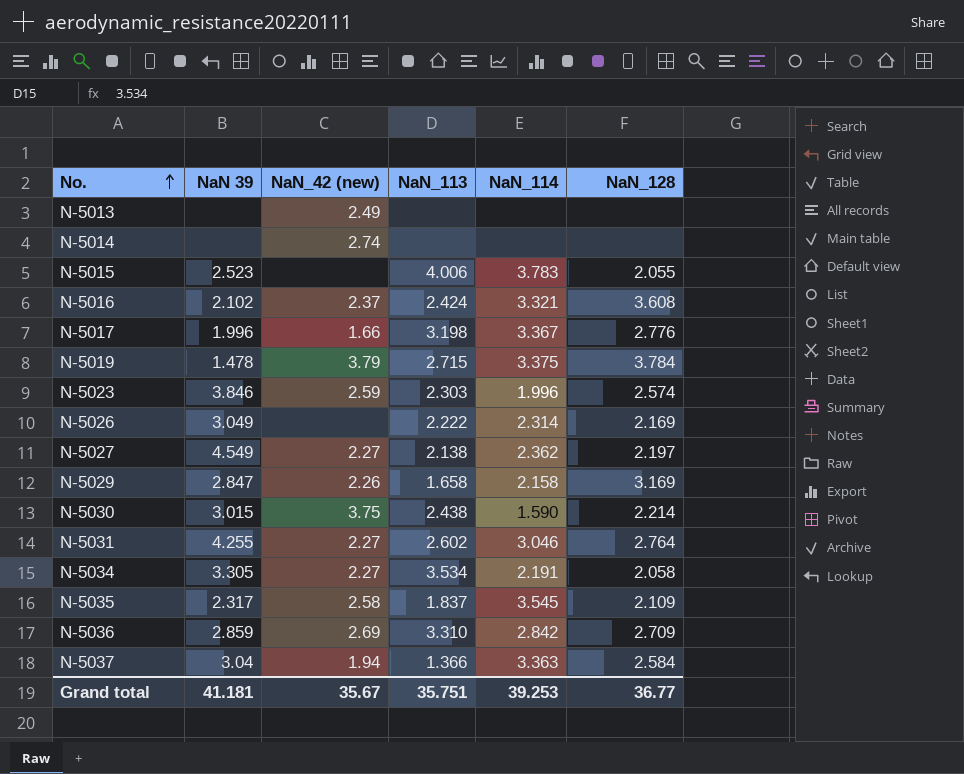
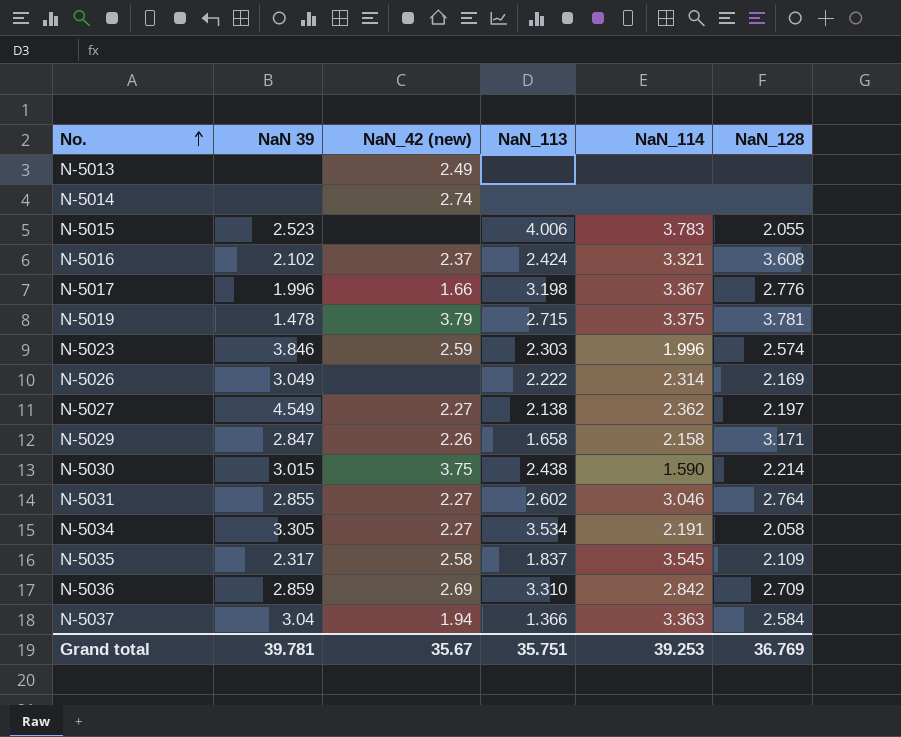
N-5019 | NaN_128: 3.784 -> 3.781
N-5029 | NaN_128: 3.169 -> 3.171
N-5031 | NaN 39: 4.255 -> 2.855
Grand total | NaN 39: 41.181 -> 39.781
Grand total | NaN_128: 36.77 -> 36.769

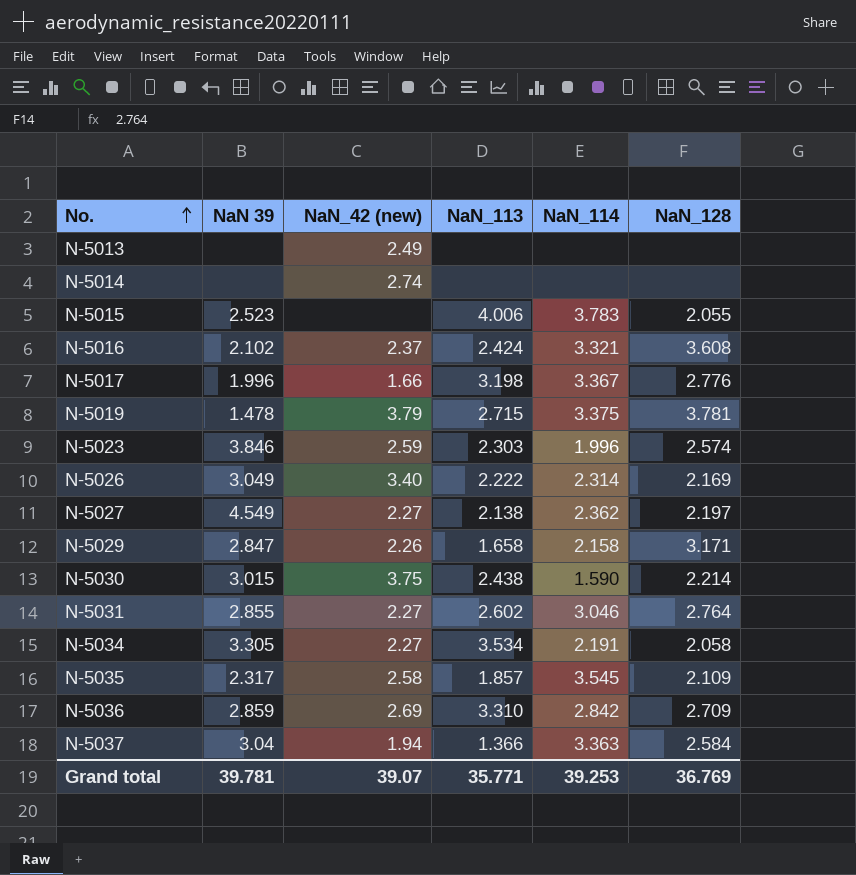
N-5026 | NaN_42 (new): none -> 3.40
N-5035 | NaN_113: 1.837 -> 1.857
Grand total | NaN_42 (new): 35.67 -> 39.07
Grand total | NaN_113: 35.751 -> 35.771

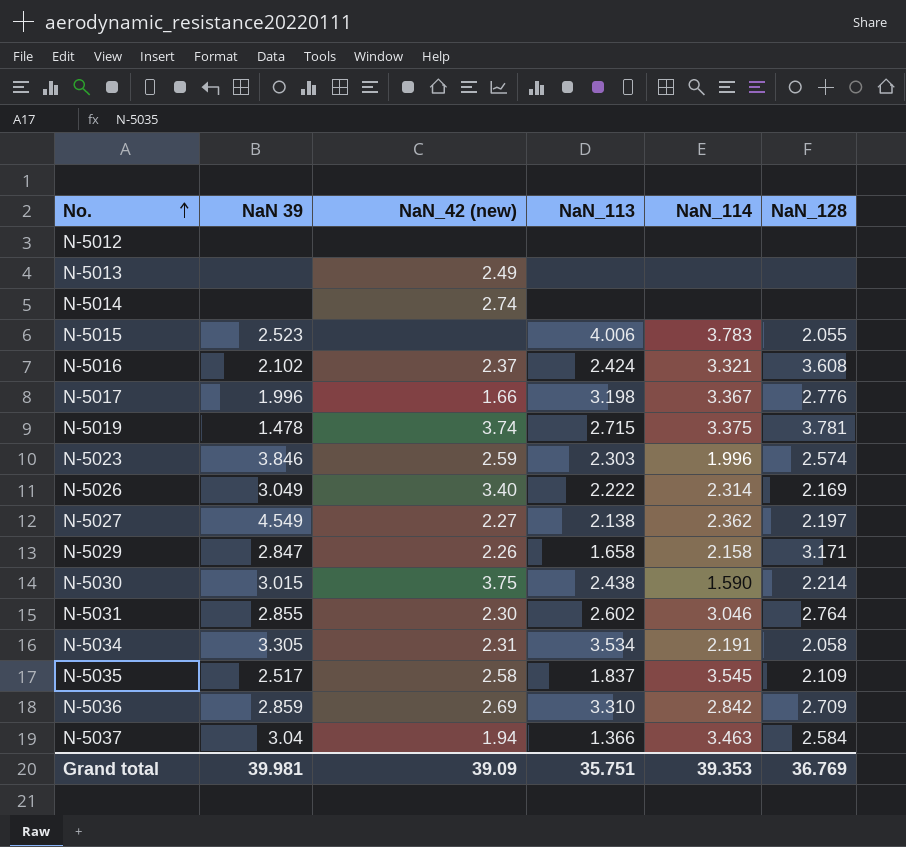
row N-5012: none -> none | none | none | none | none
N-5019 | NaN_42 (new): 3.79 -> 3.74
N-5031 | NaN_42 (new): 2.27 -> 2.30
N-5034 | NaN_42 (new): 2.27 -> 2.31
N-5035 | NaN 39: 2.317 -> 2.517
N-5035 | NaN_113: 1.857 -> 1.837
N-5037 | NaN_114: 3.363 -> 3.463
Grand total | NaN 39: 39.781 -> 39.981
Grand total | NaN_42 (new): 39.07 -> 39.09
Grand total | NaN_113: 35.771 -> 35.751
Grand total | NaN_114: 39.253 -> 39.353

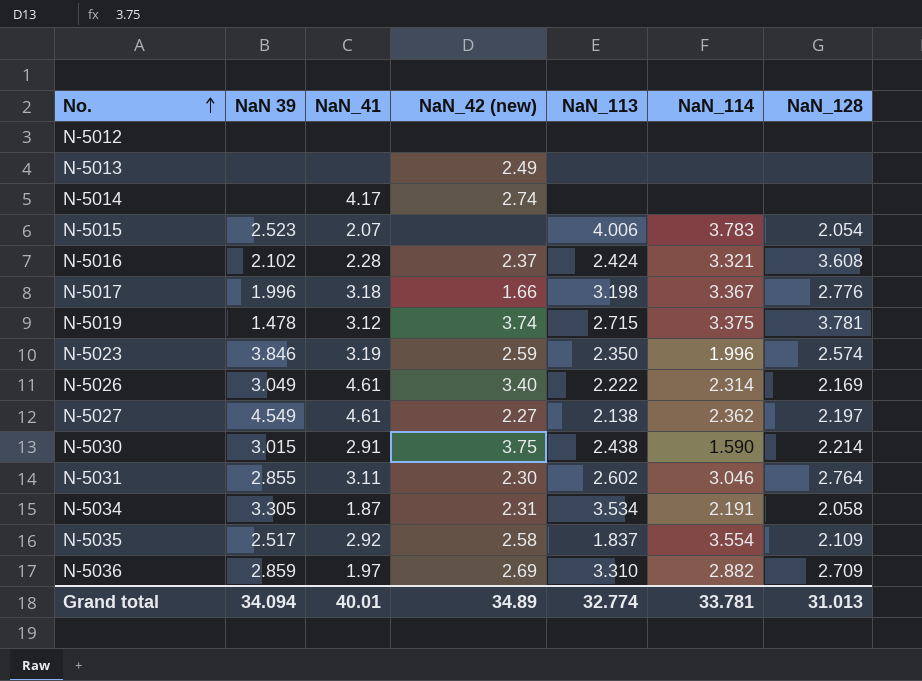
column NaN_41 | position: none -> 3
row N-5029: 2.847 | 2.26 | 1.658 | 2.158 | 3.171 -> none
row N-5037: 3.04 | 1.94 | 1.366 | 3.463 | 2.584 -> none
N-5015 | NaN_128: 2.055 -> 2.054
N-5023 | NaN_113: 2.303 -> 2.350
N-5035 | NaN_114: 3.545 -> 3.554
N-5036 | NaN_114: 2.842 -> 2.882
Grand total | NaN 39: 39.981 -> 34.094
Grand total | NaN_42 (new): 39.09 -> 34.89
Grand total | NaN_113: 35.751 -> 32.774
Grand total | NaN_114: 39.353 -> 33.781
Grand total | NaN_128: 36.769 -> 31.013

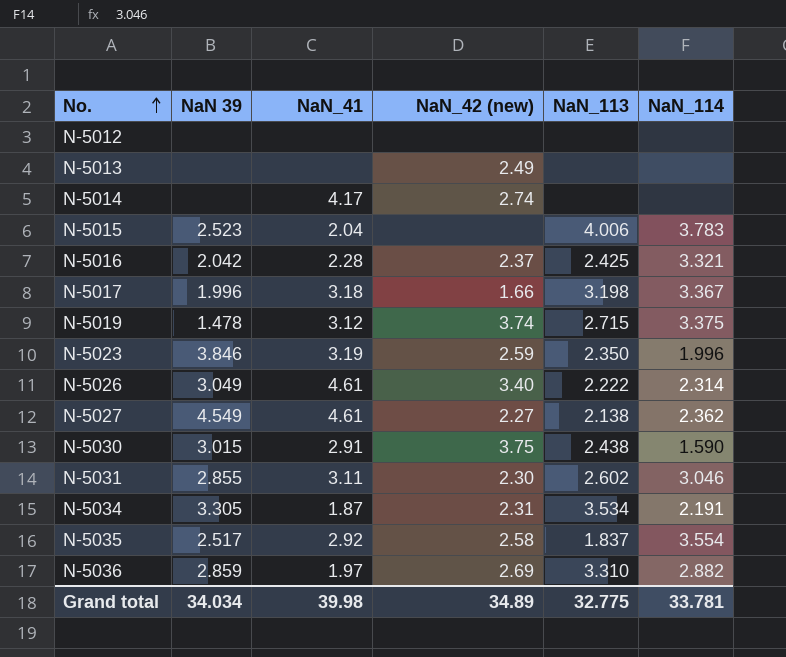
column NaN_128 | position: 7 -> none
N-5015 | NaN_41: 2.07 -> 2.04
N-5016 | NaN 39: 2.102 -> 2.042
N-5016 | NaN_113: 2.424 -> 2.425
Grand total | NaN 39: 34.094 -> 34.034
Grand total | NaN_41: 40.01 -> 39.98
Grand total | NaN_113: 32.774 -> 32.775

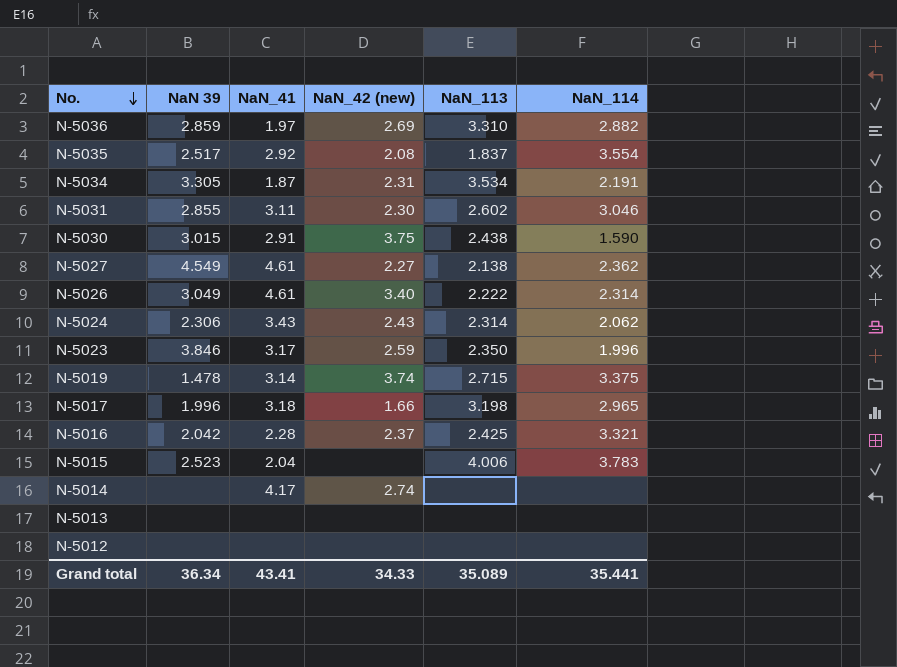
row order: No. ascending -> No. descending
N-5035 | NaN_42 (new): 2.58 -> 2.08
row N-5024: none -> 2.306 | 3.43 | 2.43 | 2.314 | 2.062
N-5023 | NaN_41: 3.19 -> 3.17
N-5019 | NaN_41: 3.12 -> 3.14
N-5017 | NaN_114: 3.367 -> 2.965
N-5013 | NaN_42 (new): 2.49 -> none
Grand total | NaN 39: 34.034 -> 36.34
Grand total | NaN_41: 39.98 -> 43.41
Grand total | NaN_42 (new): 34.89 -> 34.33
Grand total | NaN_113: 32.775 -> 35.089
Grand total | NaN_114: 33.781 -> 35.441

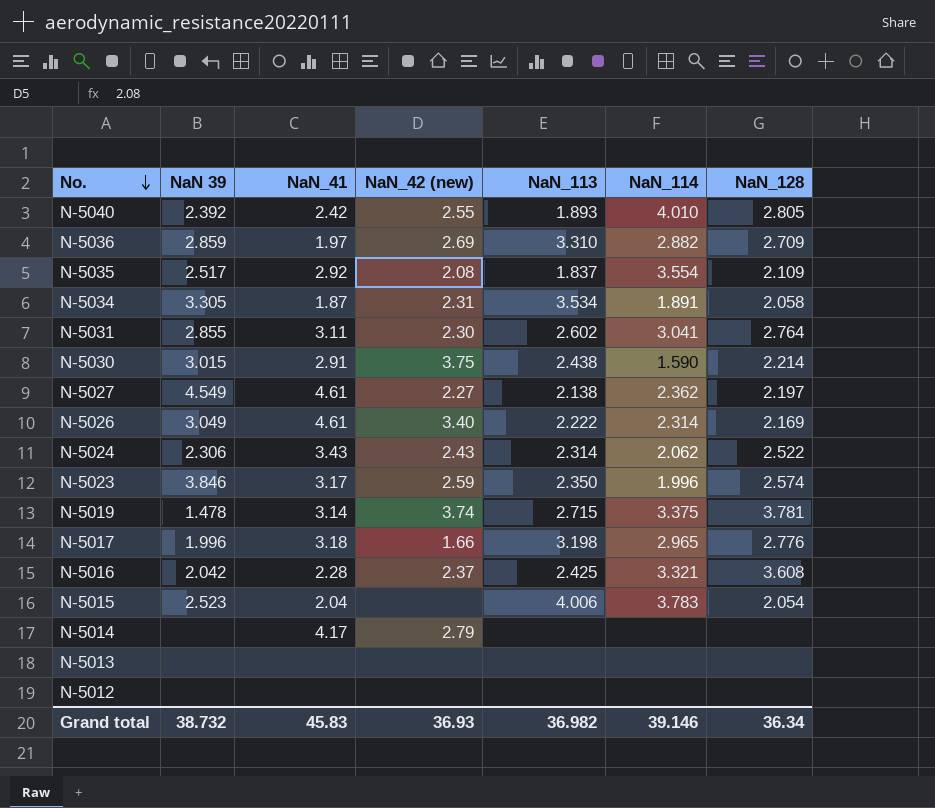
column NaN_128 | position: none -> 7
row N-5040: none -> 2.392 | 2.42 | 2.55 | 1.893 | 4.010 | 2.805
N-5034 | NaN_114: 2.191 -> 1.891
N-5031 | NaN_114: 3.046 -> 3.041
N-5014 | NaN_42 (new): 2.74 -> 2.79
Grand total | NaN 39: 36.34 -> 38.732
Grand total | NaN_41: 43.41 -> 45.83
Grand total | NaN_42 (new): 34.33 -> 36.93
Grand total | NaN_113: 35.089 -> 36.982
Grand total | NaN_114: 35.441 -> 39.146

